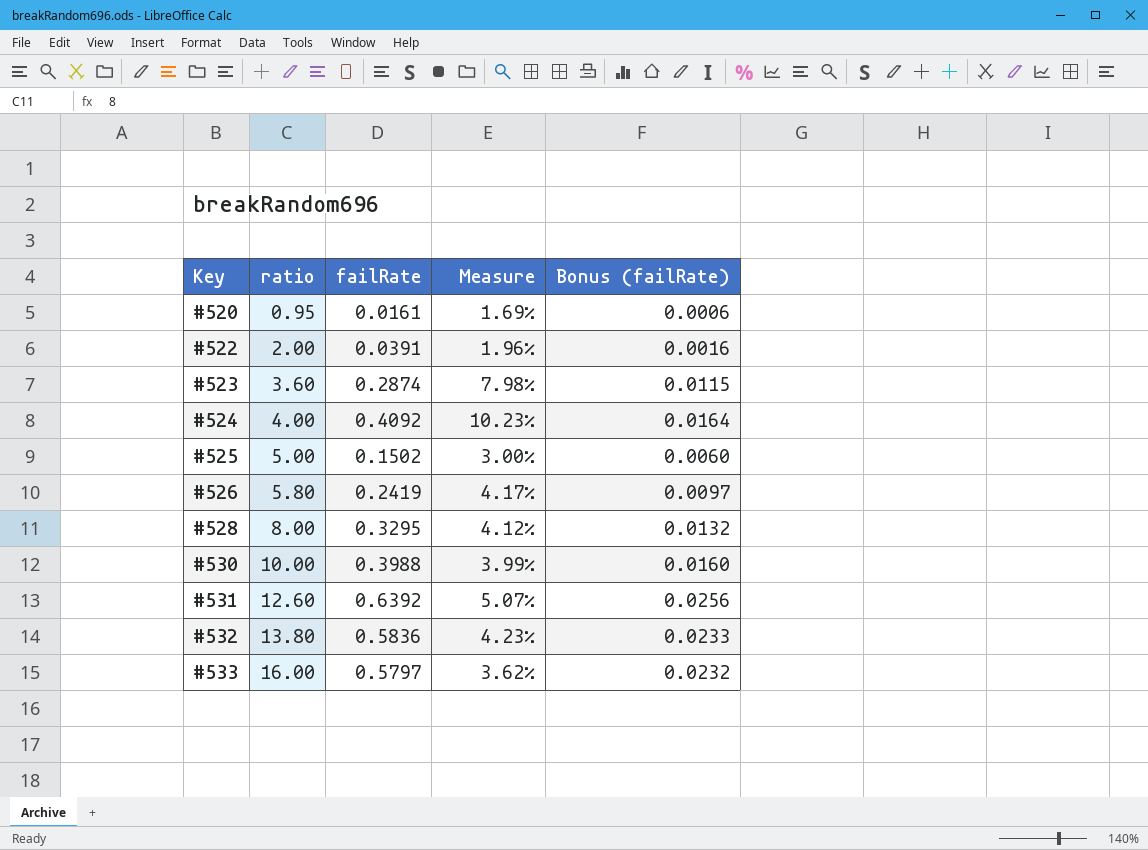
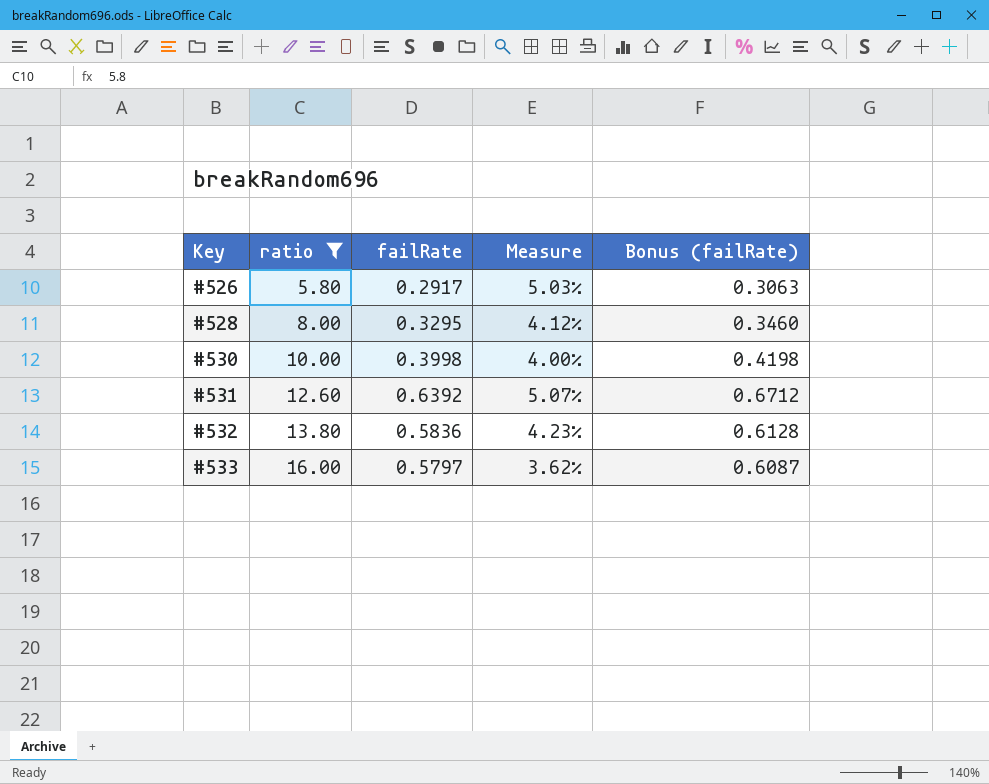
filter: none -> ratio >= 5.80
column Bonus (failRate) | formula: [failRate] * 0.04 -> [failRate] * 1.05
#526 | failRate: 0.2419 -> 0.2917
#526 | Measure: 4.17% -> 5.03%
#530 | failRate: 0.3988 -> 0.3998
#530 | Measure: 3.99% -> 4.00%

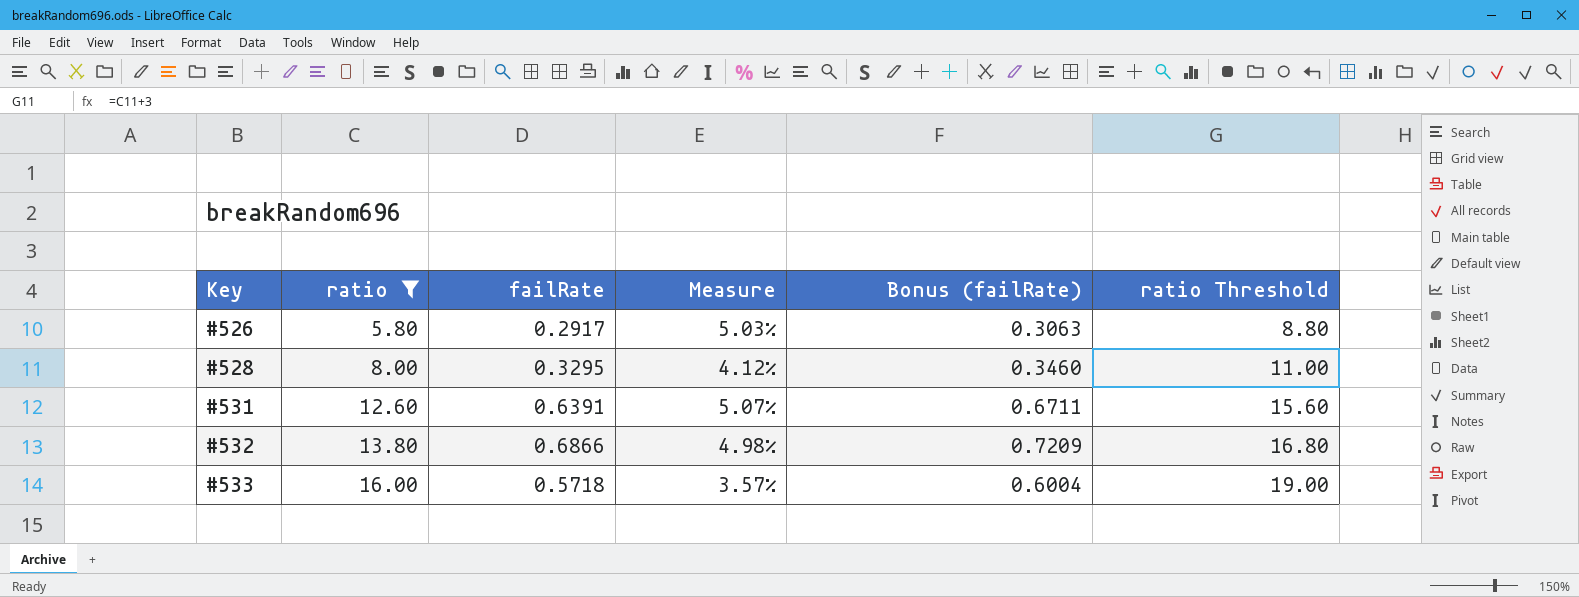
column ratio Threshold | formula: none -> [ratio] + 3
row #530: 10.00 | 0.3998 | 4.00% | 0.4198 -> none
#531 | failRate: 0.6392 -> 0.6391
#531 | Bonus (failRate): 0.6712 -> 0.6711
#532 | failRate: 0.5836 -> 0.6866
#532 | Measure: 4.23% -> 4.98%
#532 | Bonus (failRate): 0.6128 -> 0.7209
#533 | failRate: 0.5797 -> 0.5718
#533 | Measure: 3.62% -> 3.57%
#533 | Bonus (failRate): 0.6087 -> 0.6004

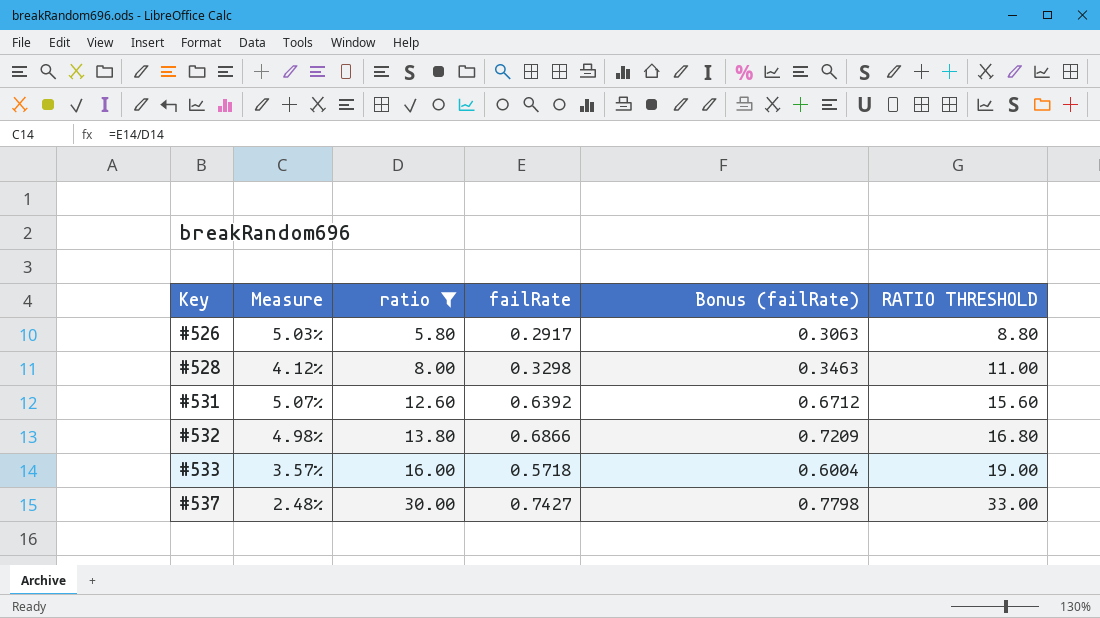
column Measure | position: 4 -> 2
column name: ratio Threshold -> RATIO THRESHOLD
#528 | failRate: 0.3295 -> 0.3298
#528 | Bonus (failRate): 0.3460 -> 0.3463
#531 | failRate: 0.6391 -> 0.6392
#531 | Bonus (failRate): 0.6711 -> 0.6712
row #537: none -> 2.48% | 30.00 | 0.7427 | 0.7798 | 33.00

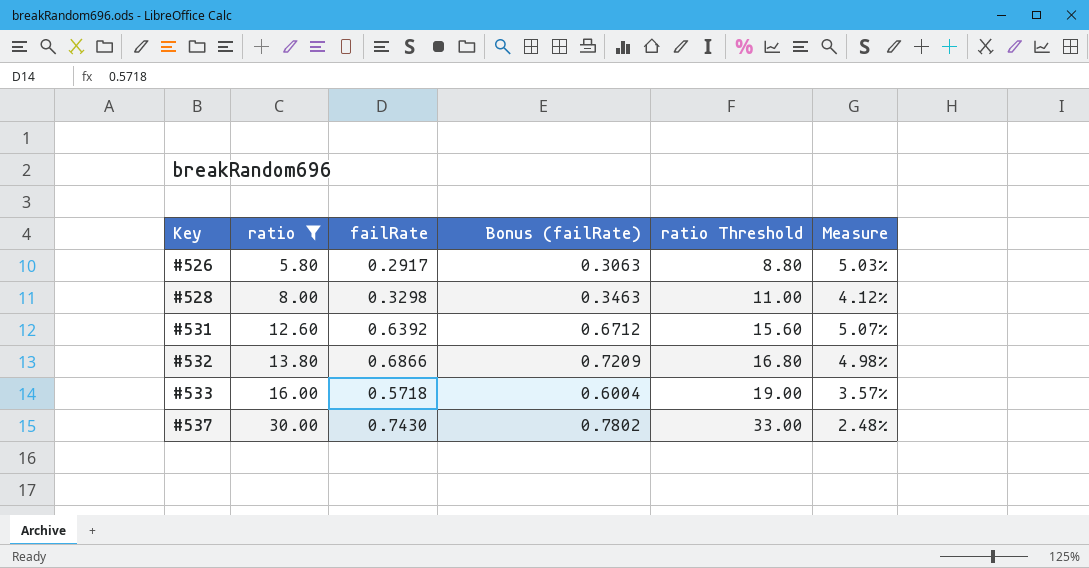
column name: RATIO THRESHOLD -> ratio Threshold
column Measure | position: 2 -> 6
#537 | failRate: 0.7427 -> 0.7430
#537 | Bonus (failRate): 0.7798 -> 0.7802

